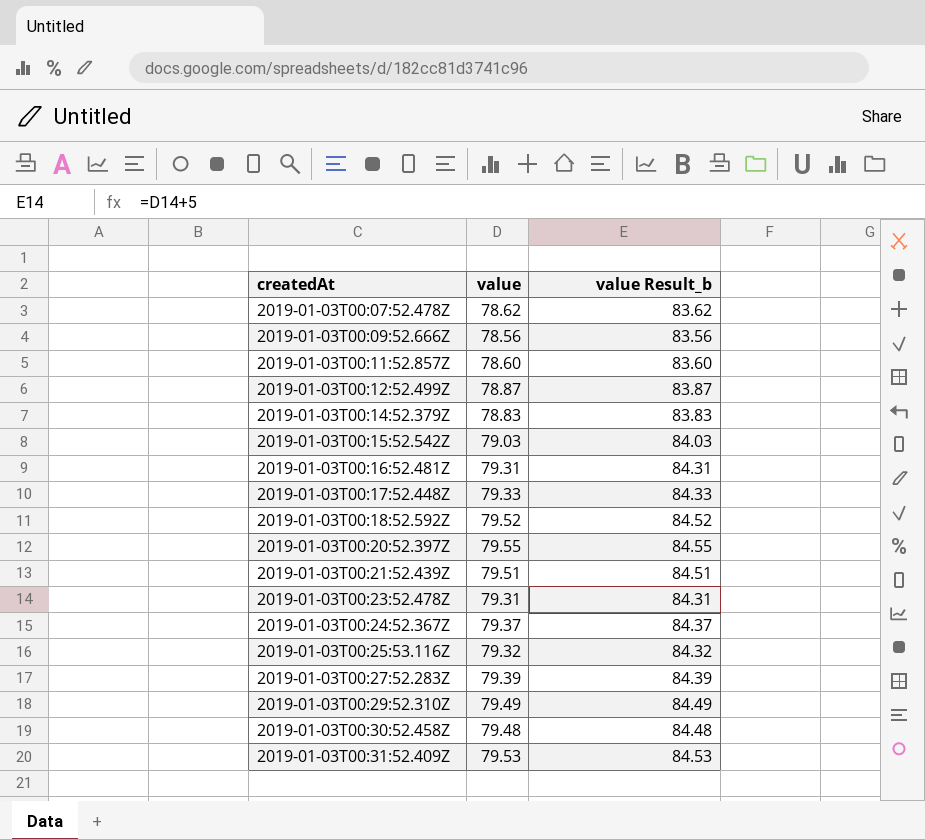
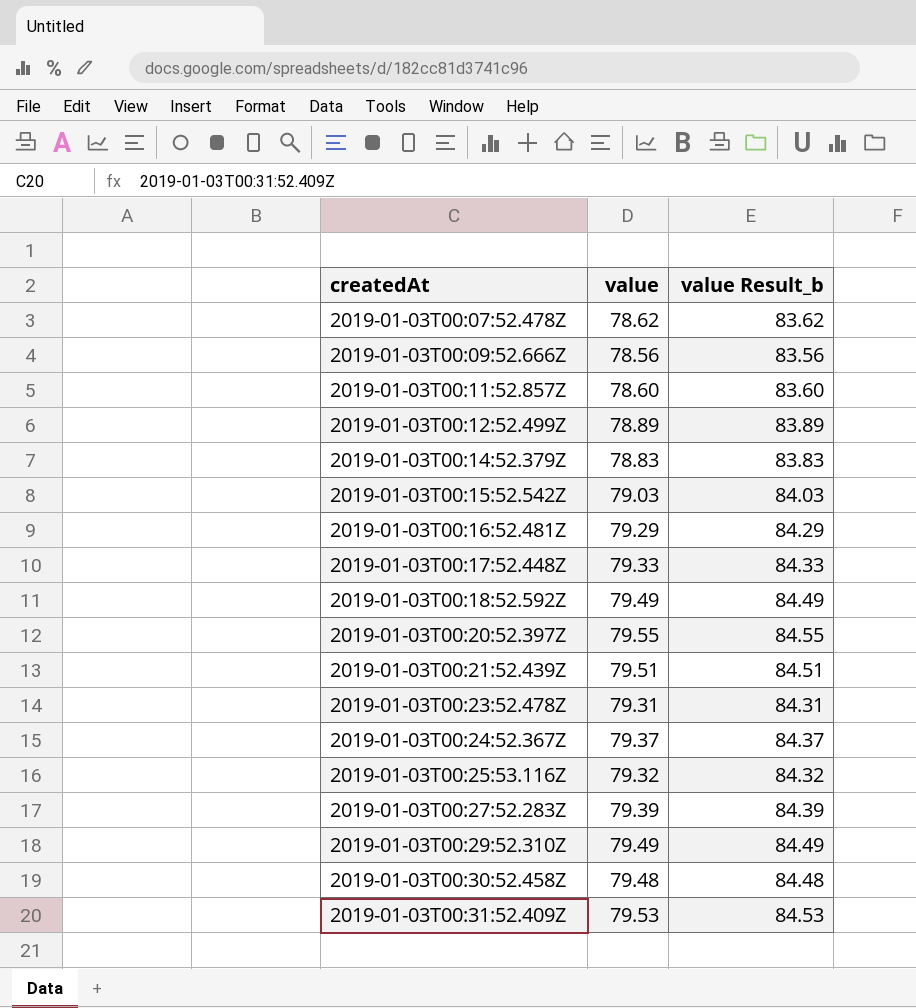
2019-01-03T00:12:52.499Z | value: 78.87 -> 78.89
2019-01-03T00:12:52.499Z | value Result_b: 83.87 -> 83.89
2019-01-03T00:16:52.481Z | value: 79.31 -> 79.29
2019-01-03T00:16:52.481Z | value Result_b: 84.31 -> 84.29
2019-01-03T00:18:52.592Z | value: 79.52 -> 79.49
2019-01-03T00:18:52.592Z | value Result_b: 84.52 -> 84.49

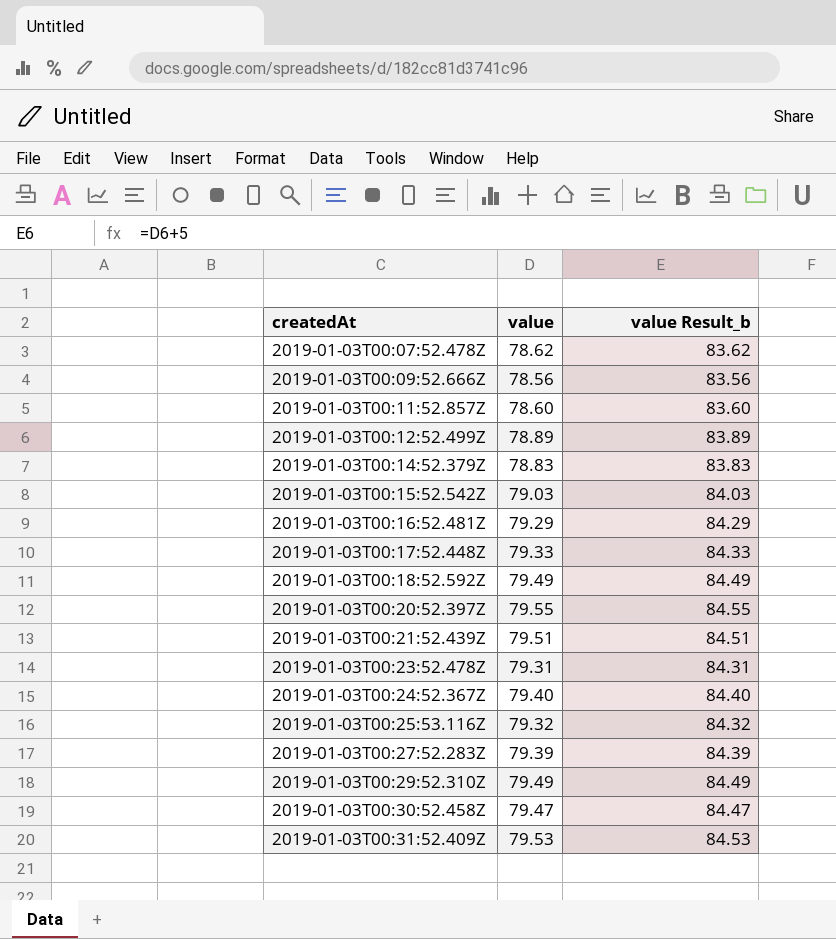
2019-01-03T00:24:52.367Z | value: 79.37 -> 79.40
2019-01-03T00:24:52.367Z | value Result_b: 84.37 -> 84.40
2019-01-03T00:30:52.458Z | value: 79.48 -> 79.47
2019-01-03T00:30:52.458Z | value Result_b: 84.48 -> 84.47

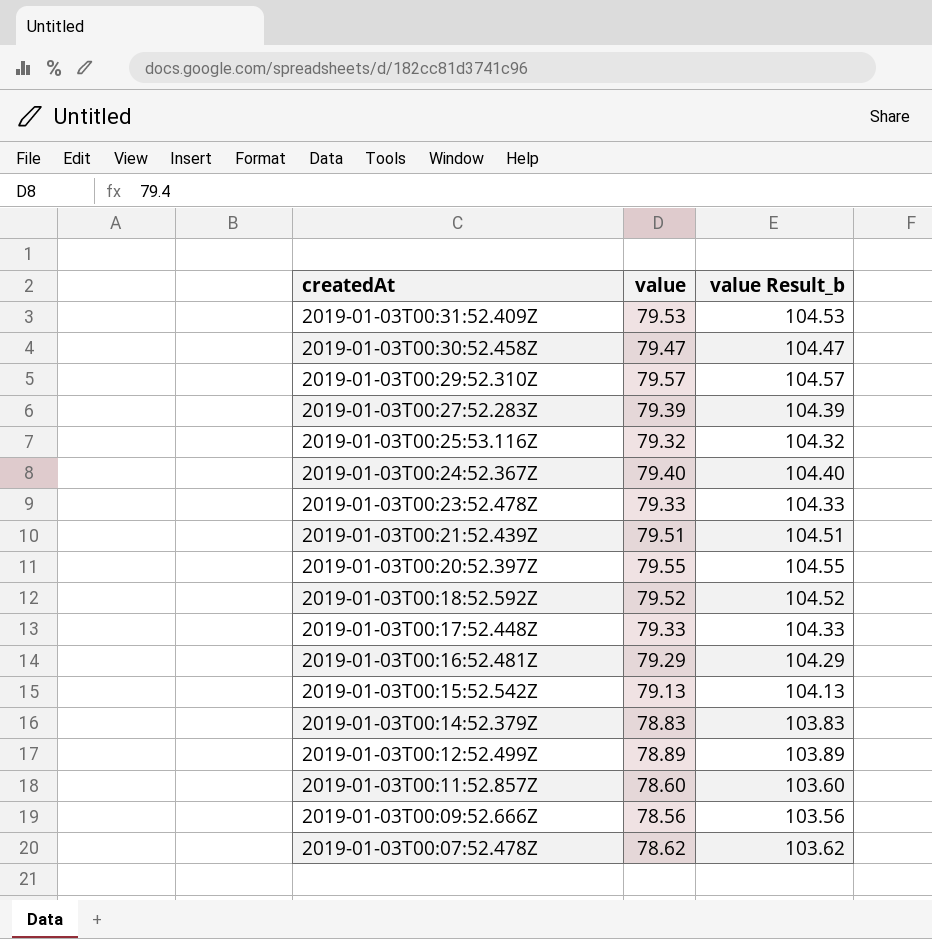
row order: createdAt ascending -> createdAt descending
column value Result_b | formula: [value] + 5 -> [value] + 25
2019-01-03T00:29:52.310Z | value: 79.49 -> 79.57
2019-01-03T00:23:52.478Z | value: 79.31 -> 79.33
2019-01-03T00:18:52.592Z | value: 79.49 -> 79.52
2019-01-03T00:15:52.542Z | value: 79.03 -> 79.13

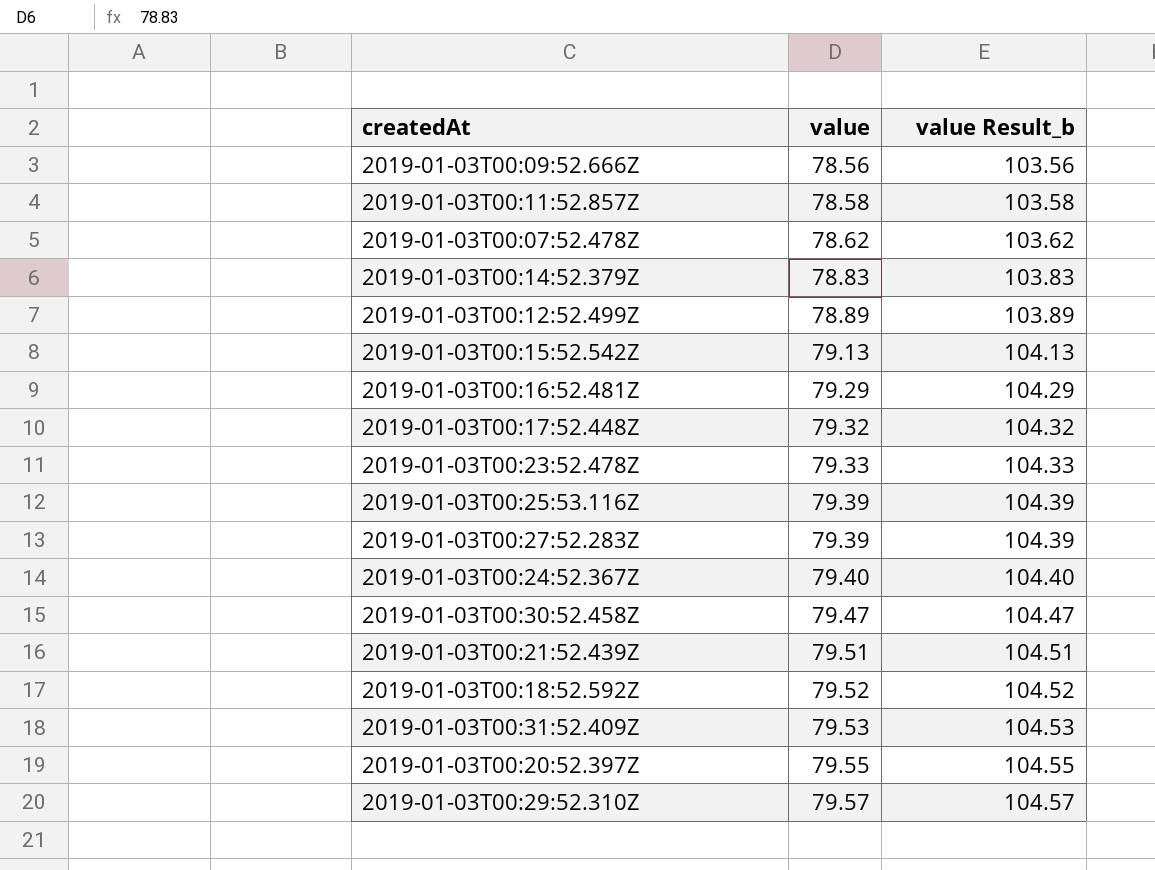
row order: createdAt descending -> value ascending
2019-01-03T00:11:52.857Z | value: 78.60 -> 78.58
2019-01-03T00:11:52.857Z | value Result_b: 103.60 -> 103.58
2019-01-03T00:17:52.448Z | value: 79.33 -> 79.32
2019-01-03T00:17:52.448Z | value Result_b: 104.33 -> 104.32
2019-01-03T00:25:53.116Z | value: 79.32 -> 79.39
2019-01-03T00:25:53.116Z | value Result_b: 104.32 -> 104.39

